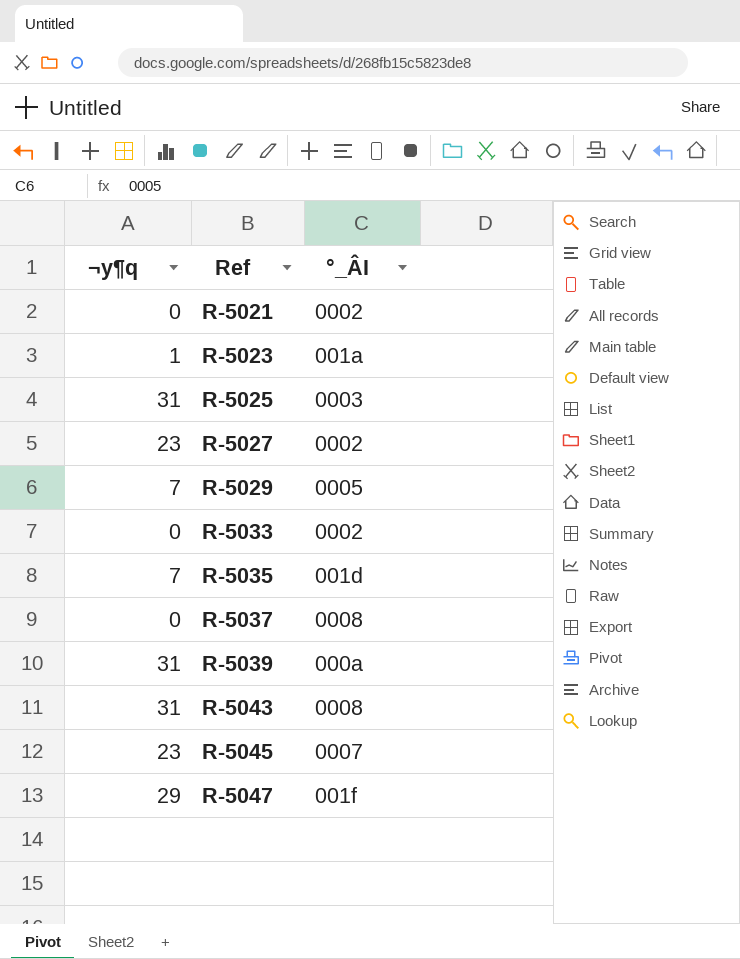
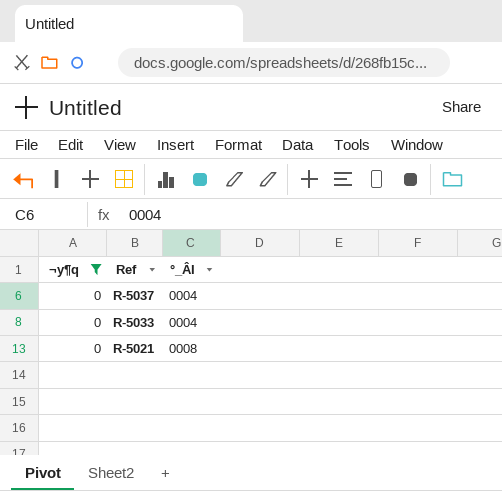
filter: none -> ¬y¶q = 0
row order: Ref ascending -> Ref descending
R-5037 | °_ÂI: 0008 -> 0004
R-5033 | °_ÂI: 0002 -> 0004
R-5021 | °_ÂI: 0002 -> 0008

